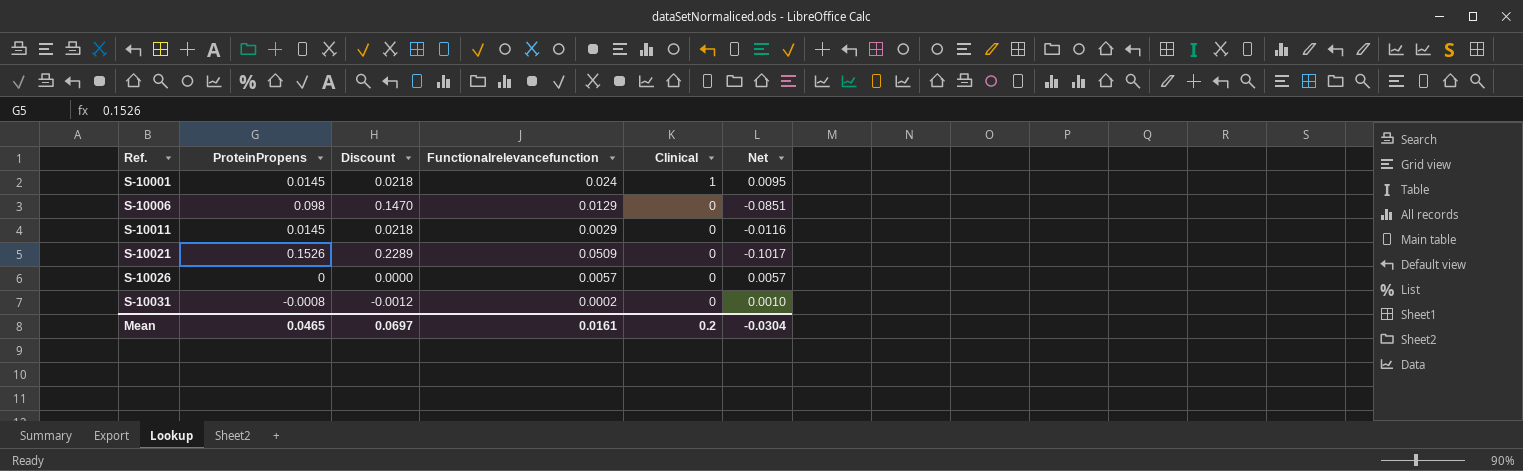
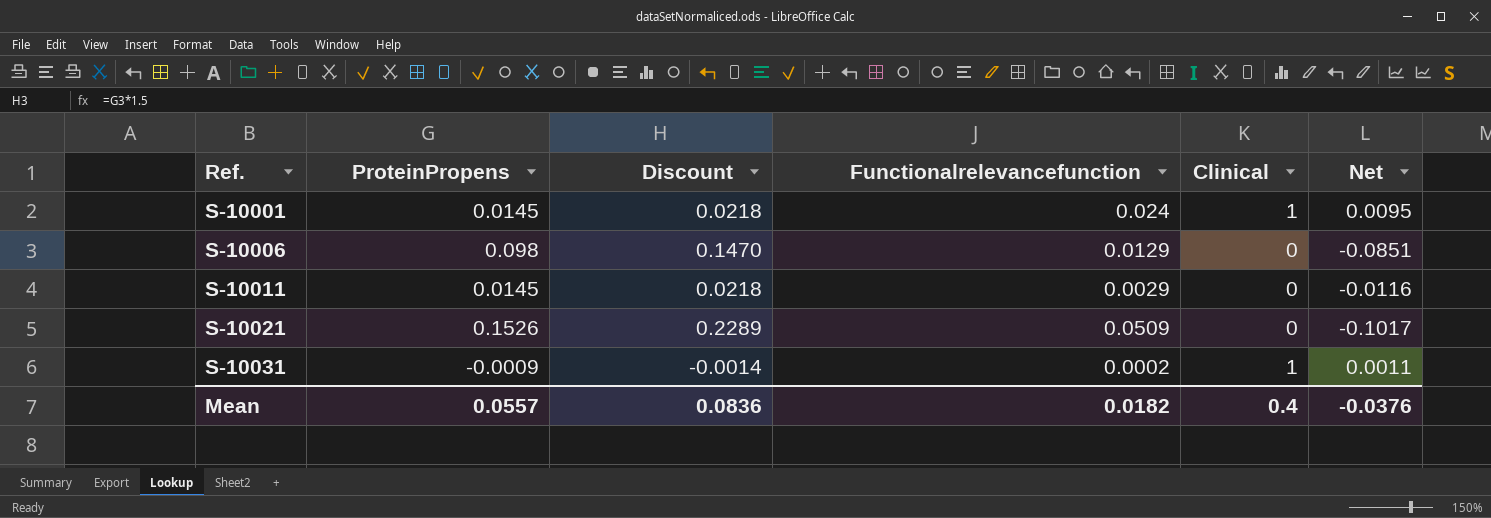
row S-10026: 0 | 0.0000 | 0.0057 | 0 | 0.0057 -> none
S-10031 | ProteinPropens: -0.0008 -> -0.0009
S-10031 | Discount: -0.0012 -> -0.0014
S-10031 | Clinical: 0 -> 1
S-10031 | Net: 0.0010 -> 0.0011
Mean | ProteinPropens: 0.0465 -> 0.0557
Mean | Discount: 0.0697 -> 0.0836
Mean | Functionalrelevancefunction: 0.0161 -> 0.0182
Mean | Clinical: 0.2 -> 0.4
Mean | Net: -0.0304 -> -0.0376

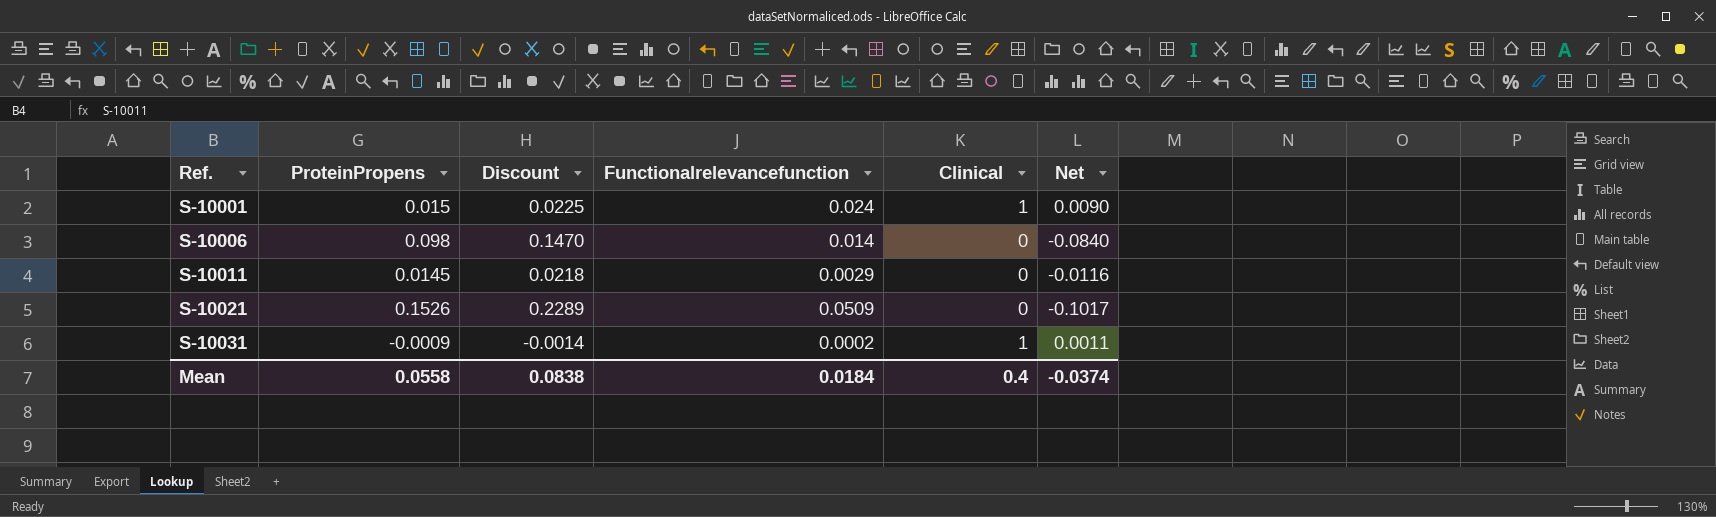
S-10001 | ProteinPropens: 0.0145 -> 0.015
S-10001 | Discount: 0.0218 -> 0.0225
S-10001 | Net: 0.0095 -> 0.0090
S-10006 | Functionalrelevancefunction: 0.0129 -> 0.014
S-10006 | Net: -0.0851 -> -0.0840
Mean | ProteinPropens: 0.0557 -> 0.0558
Mean | Discount: 0.0836 -> 0.0838
Mean | Functionalrelevancefunction: 0.0182 -> 0.0184
Mean | Net: -0.0376 -> -0.0374

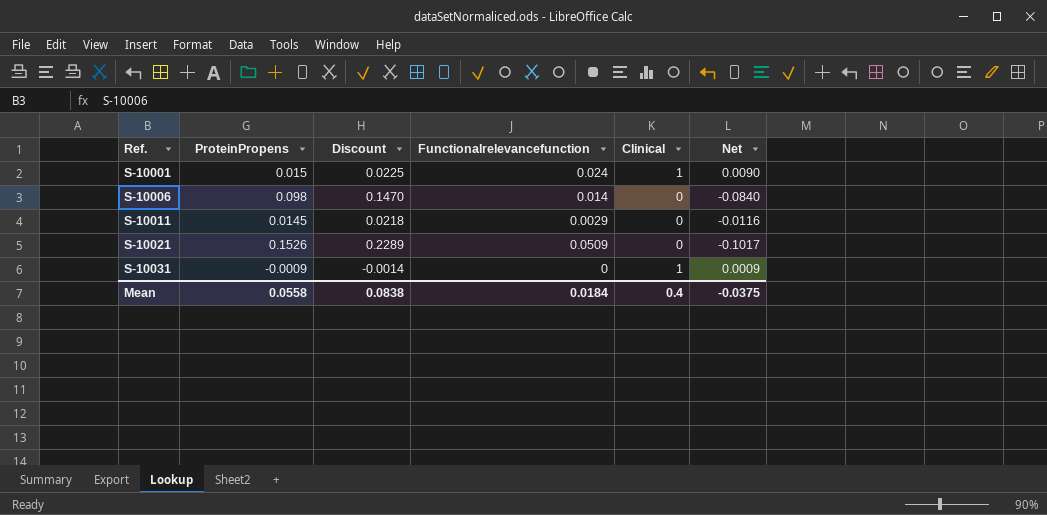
S-10031 | Functionalrelevancefunction: 0.0002 -> 0
S-10031 | Net: 0.0011 -> 0.0009
Mean | Net: -0.0374 -> -0.0375

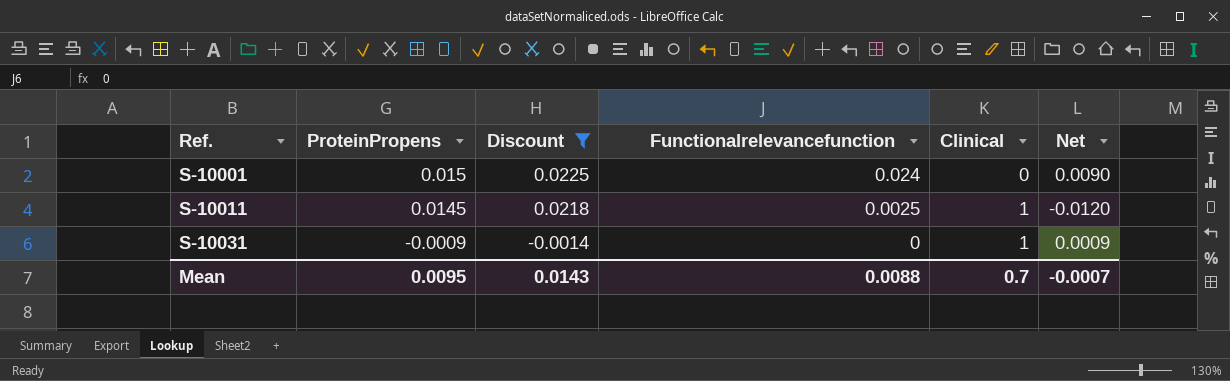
filter: none -> Discount <= 0.0225
S-10001 | Clinical: 1 -> 0
S-10011 | Functionalrelevancefunction: 0.0029 -> 0.0025
S-10011 | Clinical: 0 -> 1
S-10011 | Net: -0.0116 -> -0.0120
Mean | ProteinPropens: 0.0558 -> 0.0095
Mean | Discount: 0.0838 -> 0.0143
Mean | Functionalrelevancefunction: 0.0184 -> 0.0088
Mean | Clinical: 0.4 -> 0.7
Mean | Net: -0.0375 -> -0.0007

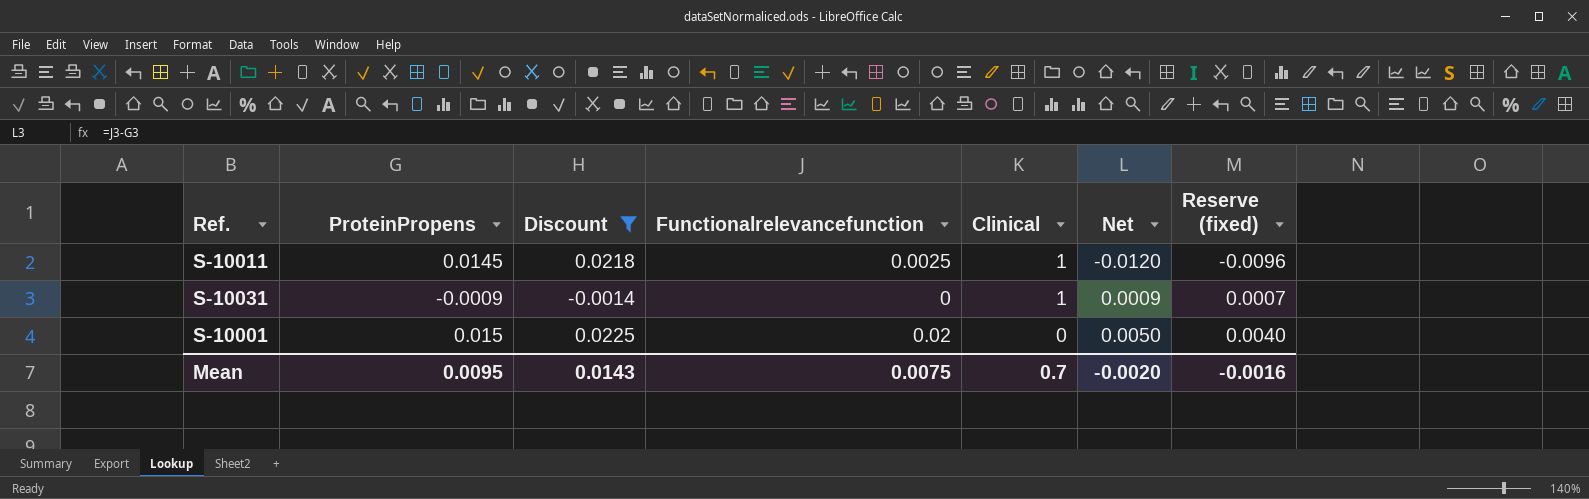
row order: Ref. ascending -> Clinical descending
column Reserve (fixed) | formula: none -> [Net] * 0.8
S-10001 | Functionalrelevancefunction: 0.024 -> 0.02
S-10001 | Net: 0.0090 -> 0.0050
Mean | Functionalrelevancefunction: 0.0088 -> 0.0075
Mean | Net: -0.0007 -> -0.0020

